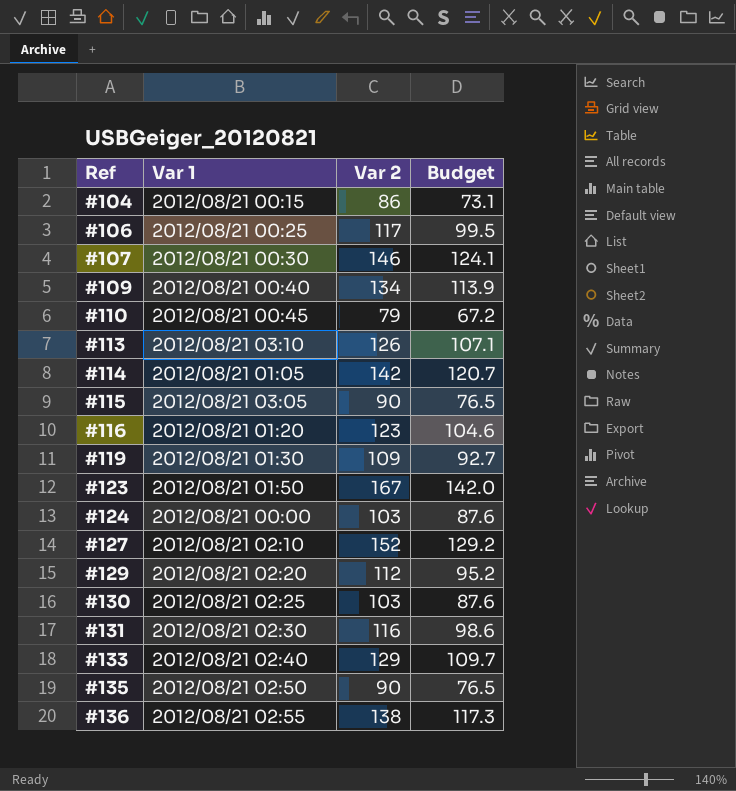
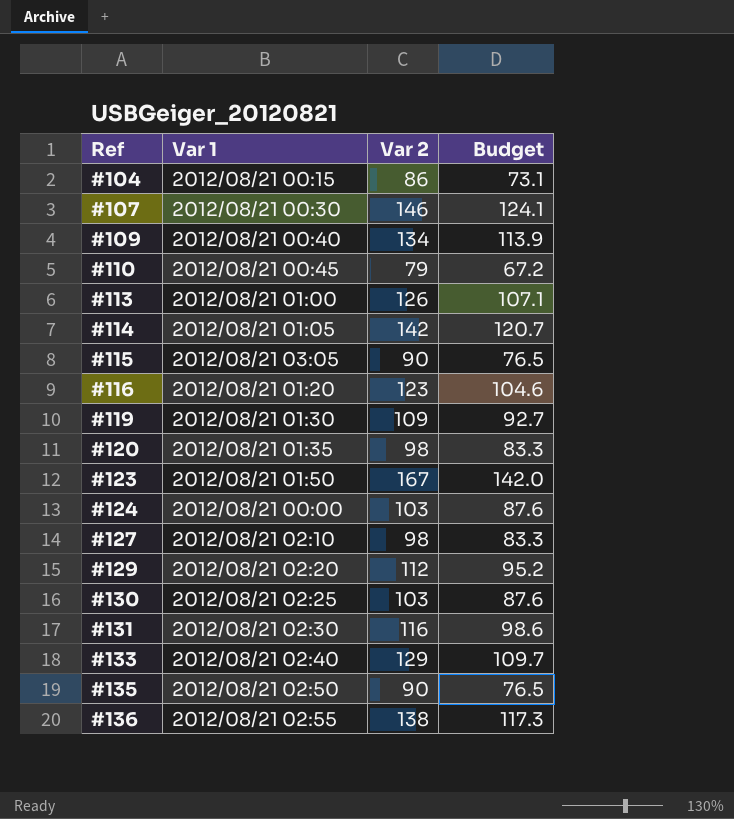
row #106: 2012/08/21 00:25 | 117 | 99.5 -> none
#113 | Var 1: 2012/08/21 03:10 -> 2012/08/21 01:00
row #120: none -> 2012/08/21 01:35 | 98 | 83.3
#127 | Var 2: 152 -> 98
#127 | Budget: 129.2 -> 83.3

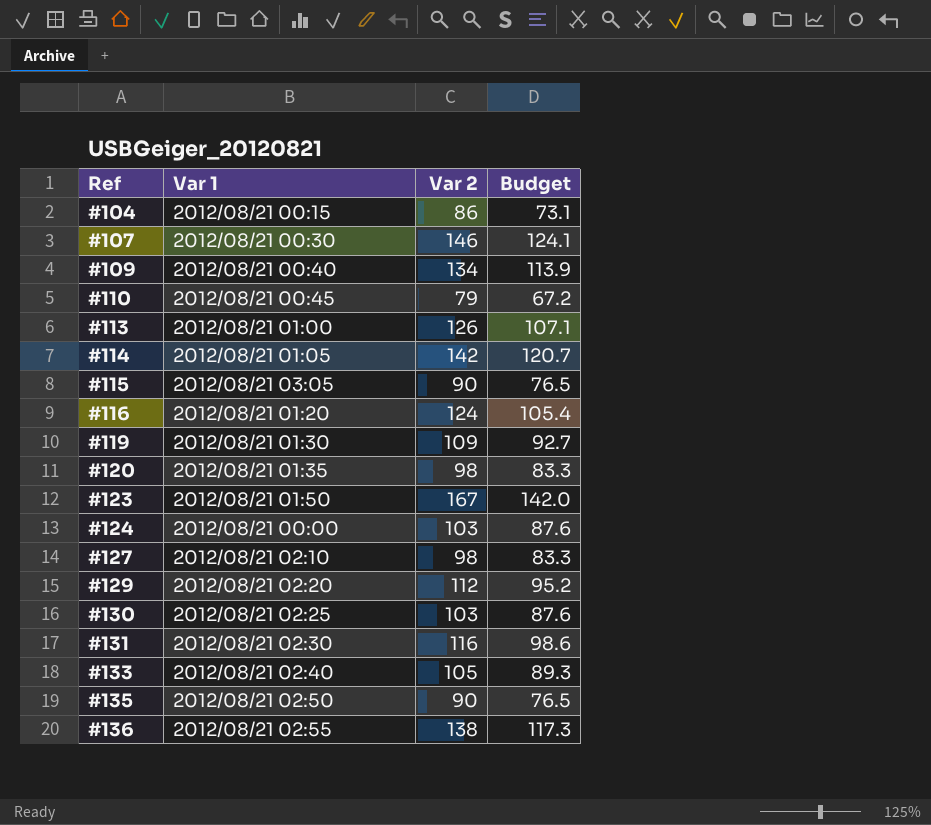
#116 | Var 2: 123 -> 124
#116 | Budget: 104.6 -> 105.4
#133 | Var 2: 129 -> 105
#133 | Budget: 109.7 -> 89.3

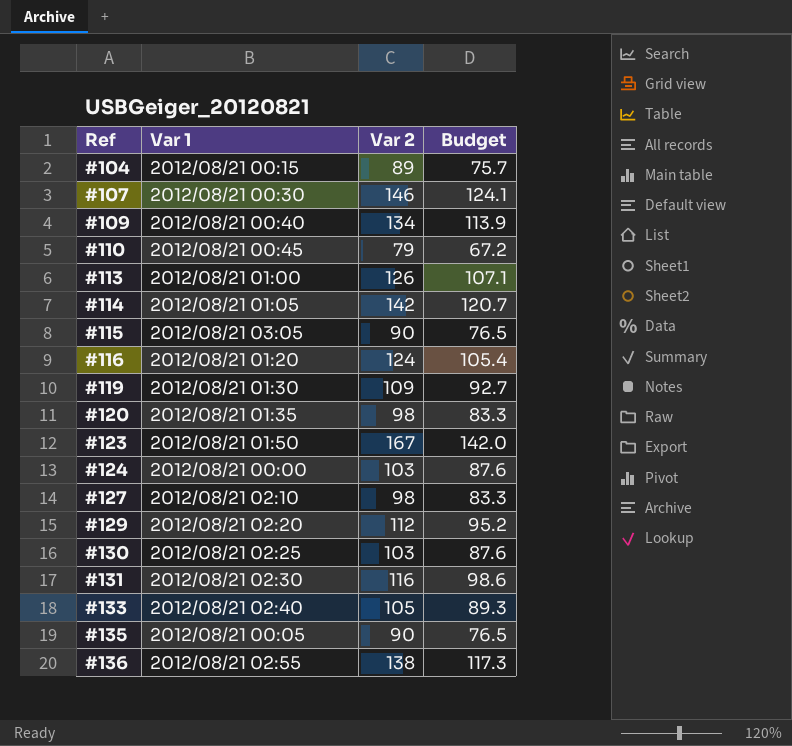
#104 | Var 2: 86 -> 89
#104 | Budget: 73.1 -> 75.7
#135 | Var 1: 2012/08/21 02:50 -> 2012/08/21 00:05

